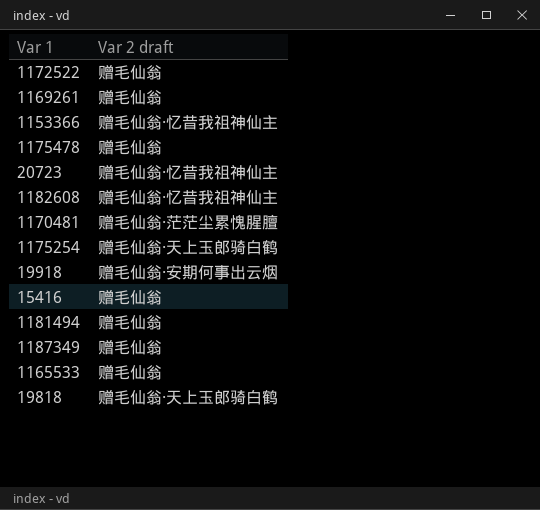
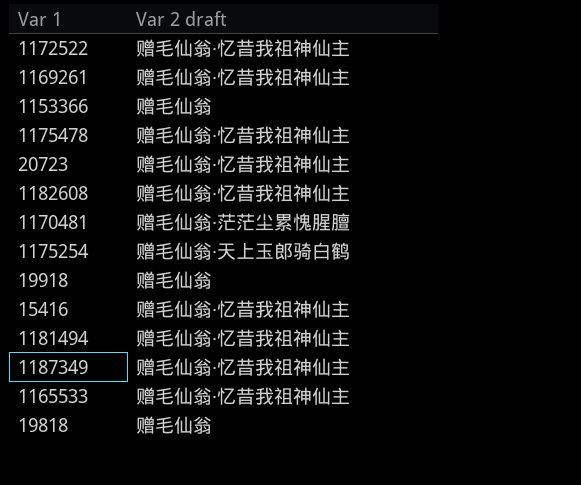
1172522 | Var 2 draft: 赠毛仙翁 -> 赠毛仙翁·忆昔我祖神仙主
1169261 | Var 2 draft: 赠毛仙翁 -> 赠毛仙翁·忆昔我祖神仙主
1153366 | Var 2 draft: 赠毛仙翁·忆昔我祖神仙主 -> 赠毛仙翁
1175478 | Var 2 draft: 赠毛仙翁 -> 赠毛仙翁·忆昔我祖神仙主
19918 | Var 2 draft: 赠毛仙翁·安期何事出云烟 -> 赠毛仙翁
15416 | Var 2 draft: 赠毛仙翁 -> 赠毛仙翁·忆昔我祖神仙主
1181494 | Var 2 draft: 赠毛仙翁 -> 赠毛仙翁·忆昔我祖神仙主
1187349 | Var 2 draft: 赠毛仙翁 -> 赠毛仙翁·忆昔我祖神仙主
1165533 | Var 2 draft: 赠毛仙翁 -> 赠毛仙翁·忆昔我祖神仙主
19818 | Var 2 draft: 赠毛仙翁·天上玉郎骑白鹤 -> 赠毛仙翁

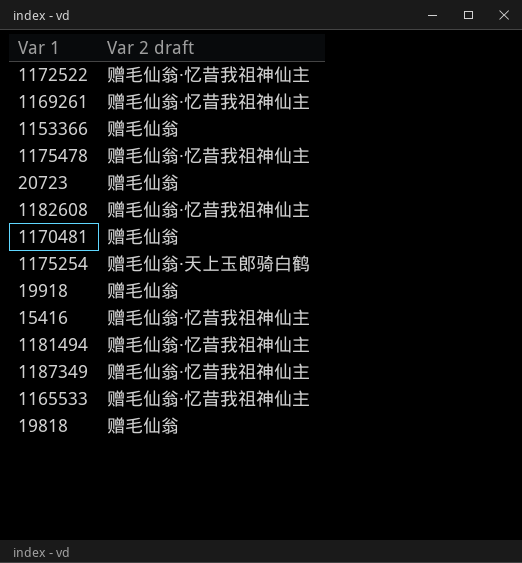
20723 | Var 2 draft: 赠毛仙翁·忆昔我祖神仙主 -> 赠毛仙翁
1170481 | Var 2 draft: 赠毛仙翁·茫茫尘累愧腥膻 -> 赠毛仙翁

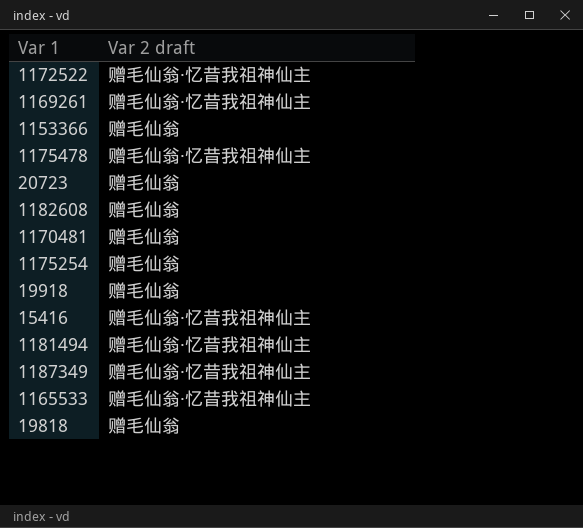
1182608 | Var 2 draft: 赠毛仙翁·忆昔我祖神仙主 -> 赠毛仙翁
1175254 | Var 2 draft: 赠毛仙翁·天上玉郎骑白鹤 -> 赠毛仙翁

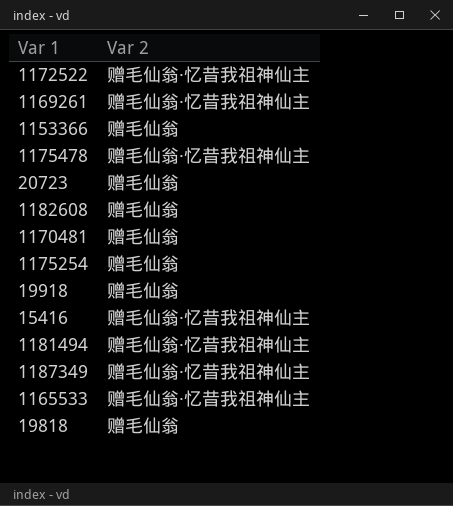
column name: Var 2 draft -> Var 2

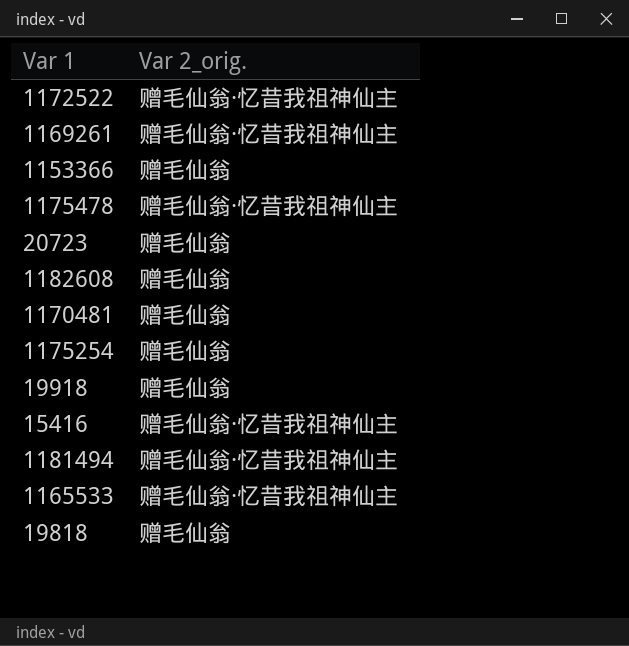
column name: Var 2 -> Var 2_orig.
row 1187349: 赠毛仙翁·忆昔我祖神仙主 -> none

